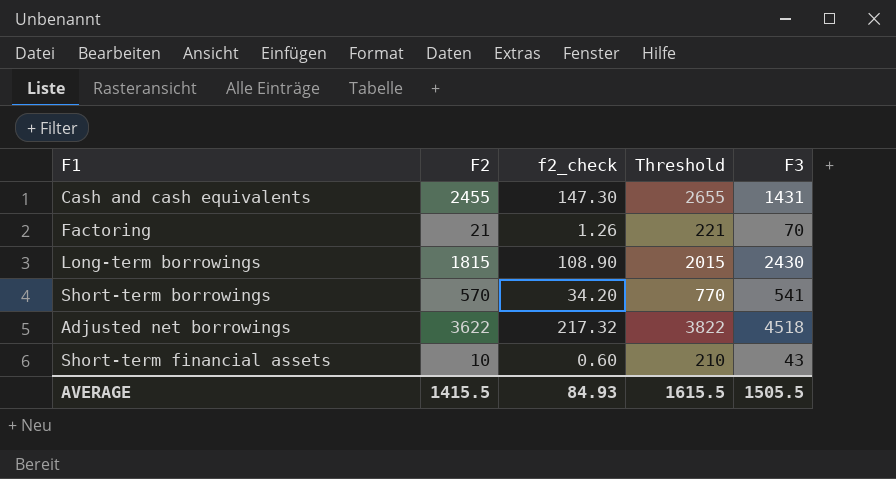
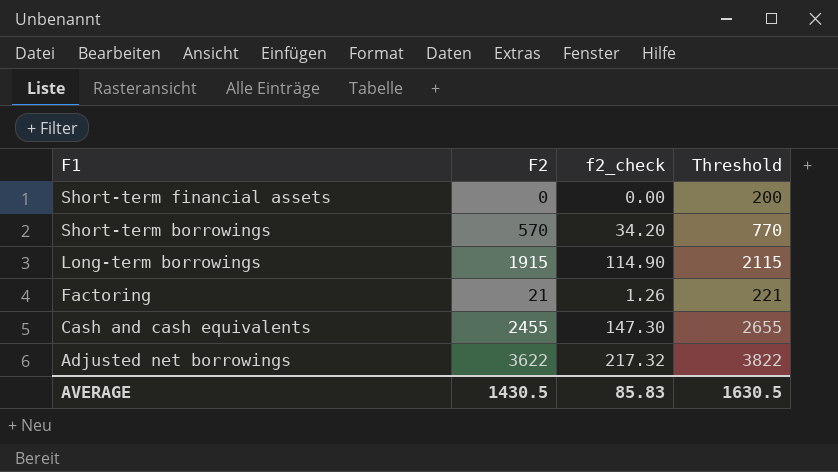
row order: none -> F1 descending
column F3 | position: 5 -> none
Short-term financial assets | F2: 10 -> 0
Short-term financial assets | f2_check: 0.60 -> 0.00
Short-term financial assets | Threshold: 210 -> 200
Long-term borrowings | F2: 1815 -> 1915
Long-term borrowings | f2_check: 108.90 -> 114.90
Long-term borrowings | Threshold: 2015 -> 2115
AVERAGE | F2: 1415.5 -> 1430.5
AVERAGE | f2_check: 84.93 -> 85.83
AVERAGE | Threshold: 1615.5 -> 1630.5

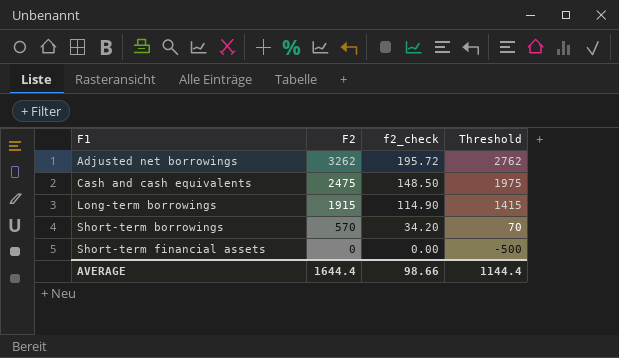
row order: F1 descending -> F1 ascending
column Threshold | formula: [F2] + 200 -> [F2] - 500
row Factoring: 21 | 1.26 | 221 -> none
Adjusted net borrowings | F2: 3622 -> 3262
Adjusted net borrowings | f2_check: 217.32 -> 195.72
Cash and cash equivalents | F2: 2455 -> 2475
Cash and cash equivalents | f2_check: 147.30 -> 148.50
AVERAGE | F2: 1430.5 -> 1644.4
AVERAGE | f2_check: 85.83 -> 98.66
AVERAGE | Threshold: 1630.5 -> 1144.4

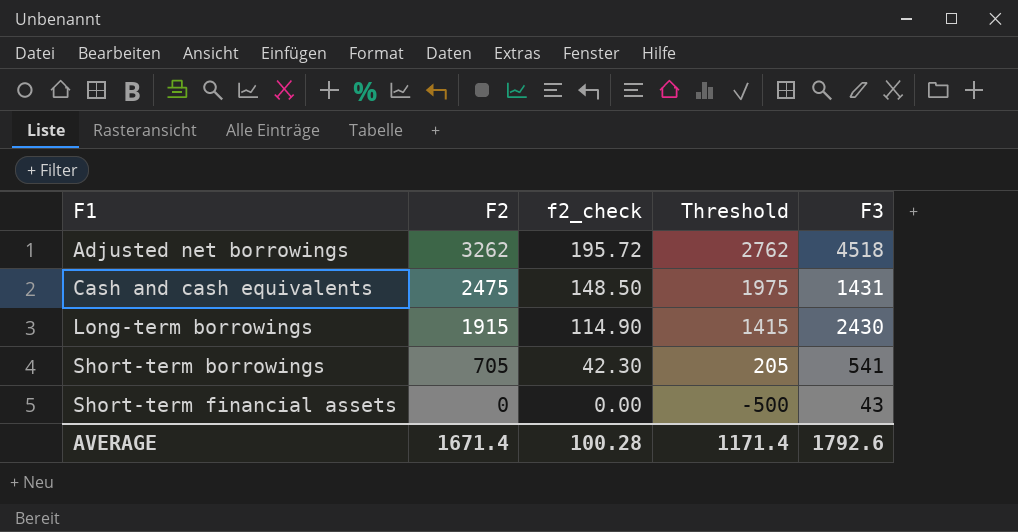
column F3 | position: none -> 5
Short-term borrowings | F2: 570 -> 705
Short-term borrowings | f2_check: 34.20 -> 42.30
Short-term borrowings | Threshold: 70 -> 205
AVERAGE | F2: 1644.4 -> 1671.4
AVERAGE | f2_check: 98.66 -> 100.28
AVERAGE | Threshold: 1144.4 -> 1171.4

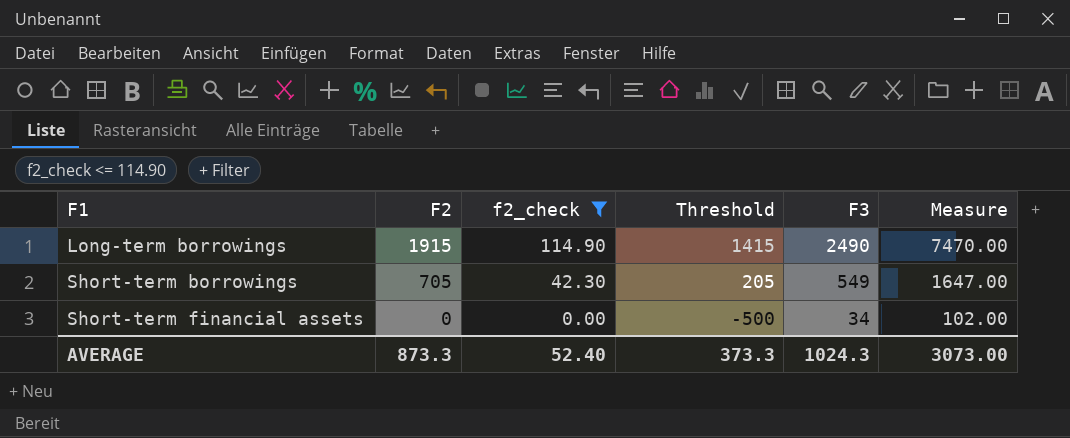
filter: none -> f2_check <= 114.90
column Measure | formula: none -> [F3] * 3
Long-term borrowings | F3: 2430 -> 2490
Short-term borrowings | F3: 541 -> 549
Short-term financial assets | F3: 43 -> 34
AVERAGE | F2: 1671.4 -> 873.3
AVERAGE | f2_check: 100.28 -> 52.40
AVERAGE | Threshold: 1171.4 -> 373.3
AVERAGE | F3: 1792.6 -> 1024.3

